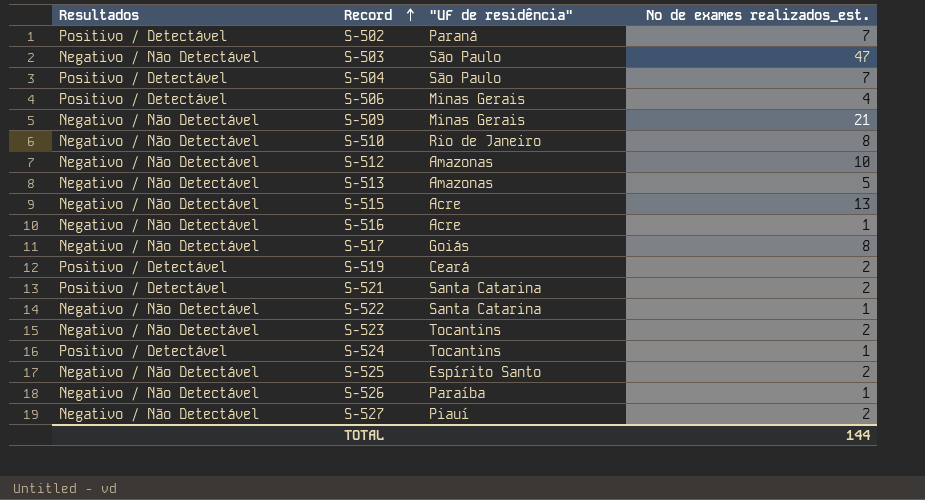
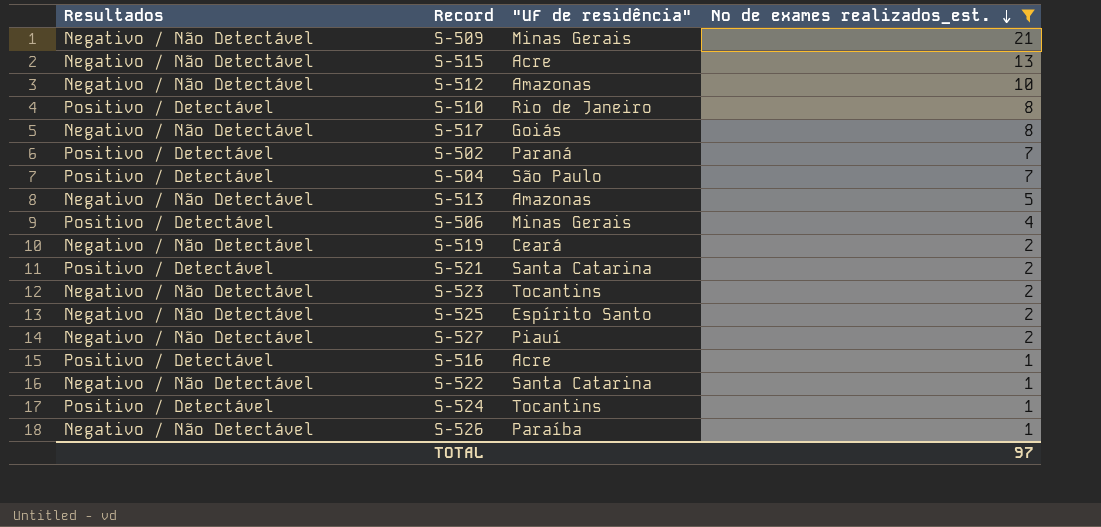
filter: none -> Nº de exames realizados_est. != 47
row order: Record ascending -> Nº de exames realizados_est. descending
S-510 | Resultados: Negativo / Não Detectável -> Positivo / Detectável
S-519 | Resultados: Positivo / Detectável -> Negativo / Não Detectável
S-516 | Resultados: Negativo / Não Detectável -> Positivo / Detectável
TOTAL | Nº de exames realizados_est.: 144 -> 97

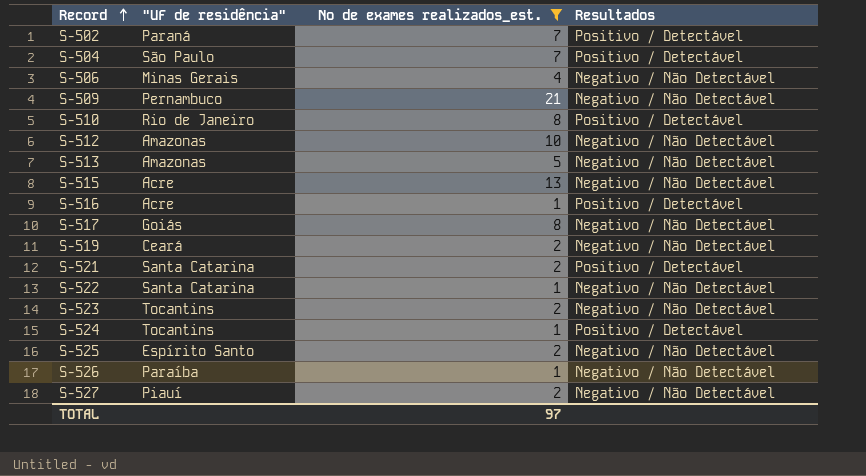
row order: Nº de exames realizados_est. descending -> Record ascending
column Resultados | position: 1 -> 4
S-506 | Resultados: Positivo / Detectável -> Negativo / Não Detectável
S-509 | "UF de residência": Minas Gerais -> Pernambuco

